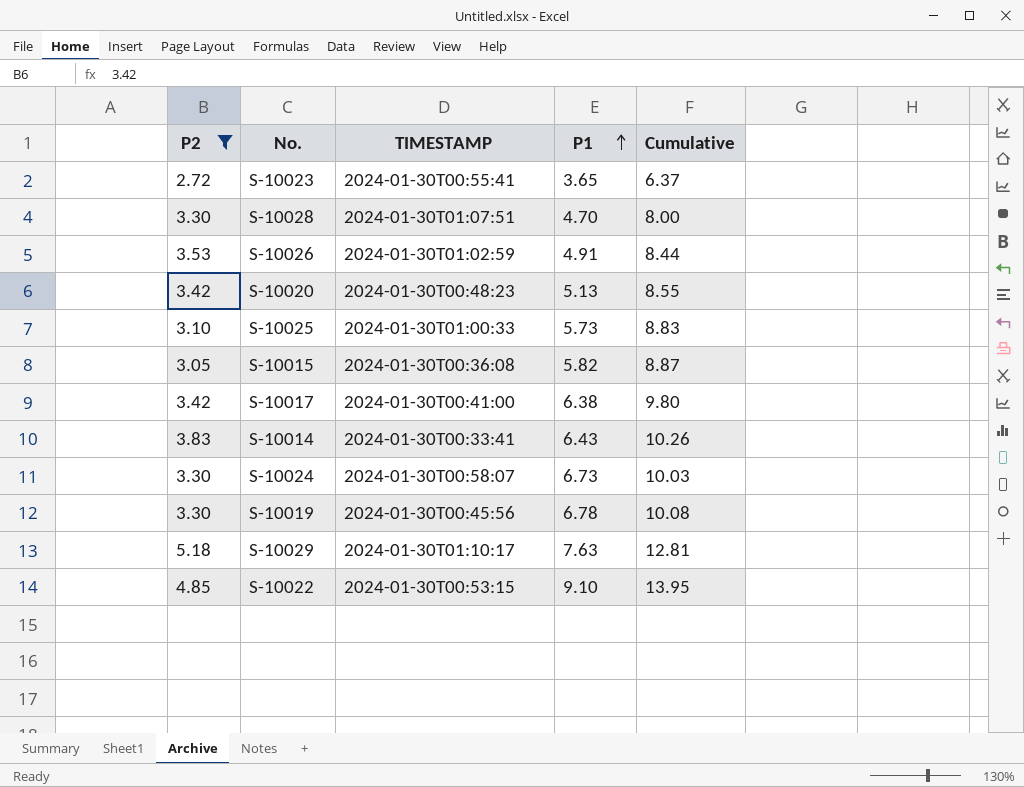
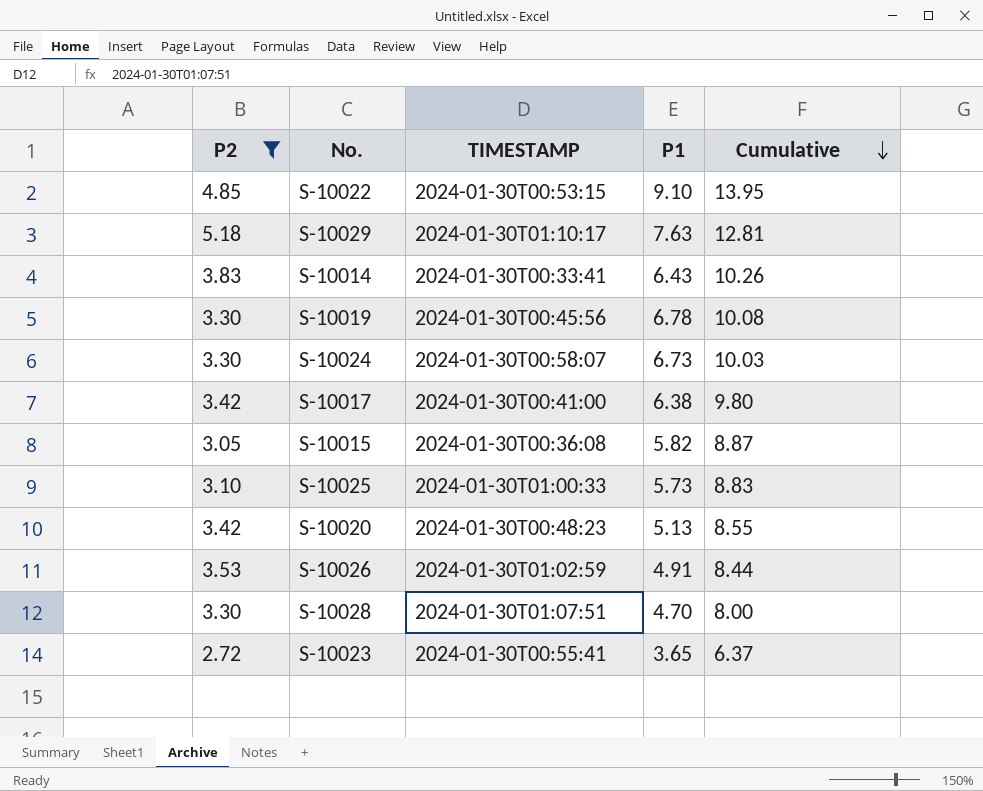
row order: P1 ascending -> Cumulative descending

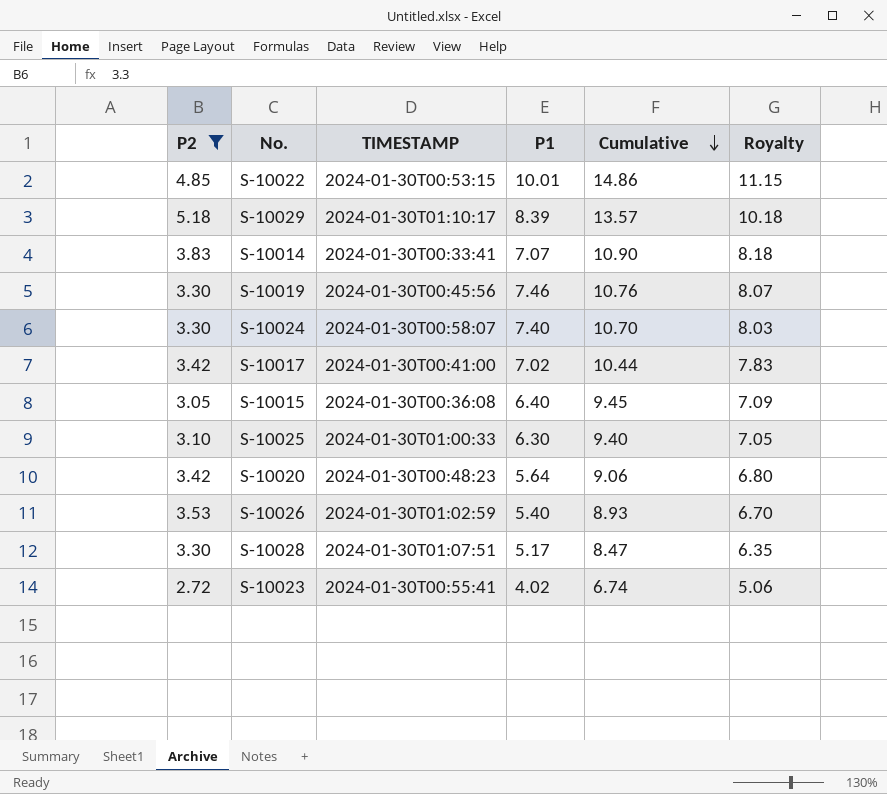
column Royalty | formula: none -> [Cumulative] * 0.75
S-10022 | P1: 9.10 -> 10.01
S-10022 | Cumulative: 13.95 -> 14.86
S-10029 | P1: 7.63 -> 8.39
S-10029 | Cumulative: 12.81 -> 13.57
S-10014 | P1: 6.43 -> 7.07
S-10014 | Cumulative: 10.26 -> 10.90
S-10019 | P1: 6.78 -> 7.46
S-10019 | Cumulative: 10.08 -> 10.76
S-10024 | P1: 6.73 -> 7.40
S-10024 | Cumulative: 10.03 -> 10.70
S-10017 | P1: 6.38 -> 7.02
S-10017 | Cumulative: 9.80 -> 10.44
S-10015 | P1: 5.82 -> 6.40
S-10015 | Cumulative: 8.87 -> 9.45
S-10025 | P1: 5.73 -> 6.30
S-10025 | Cumulative: 8.83 -> 9.40
S-10020 | P1: 5.13 -> 5.64
S-10020 | Cumulative: 8.55 -> 9.06
S-10026 | P1: 4.91 -> 5.40
S-10026 | Cumulative: 8.44 -> 8.93
S-10028 | P1: 4.70 -> 5.17
S-10028 | Cumulative: 8.00 -> 8.47
S-10023 | P1: 3.65 -> 4.02
S-10023 | Cumulative: 6.37 -> 6.74

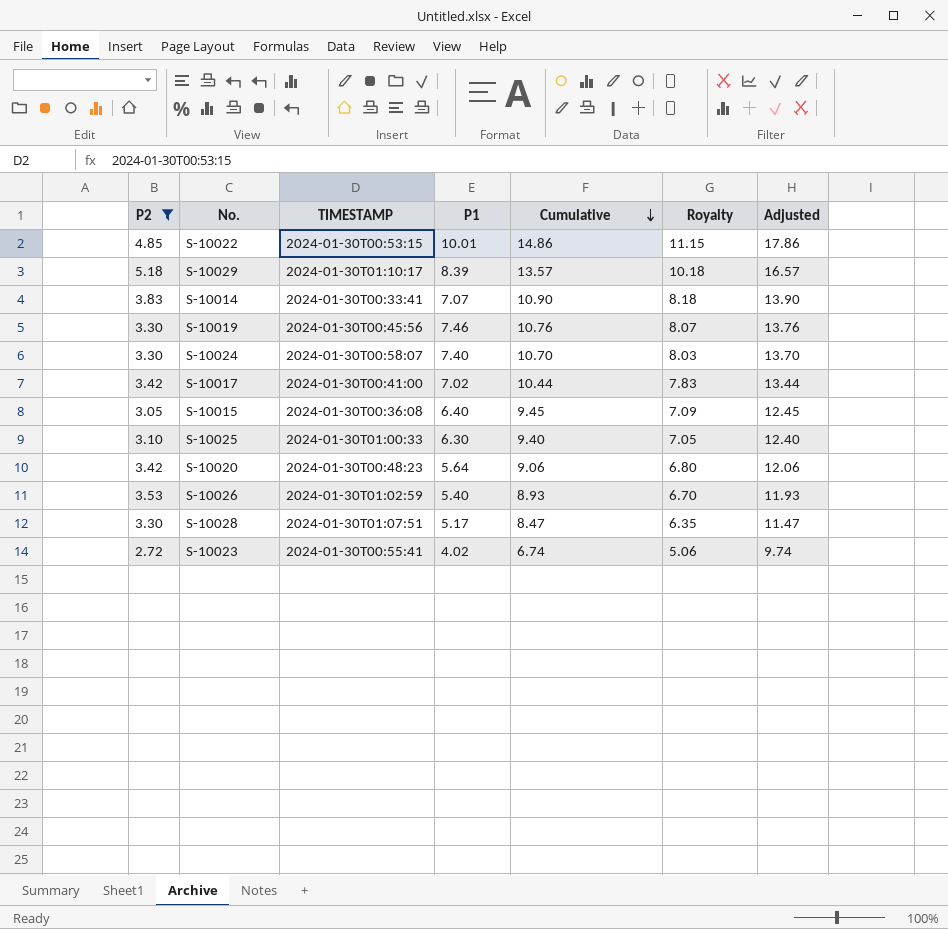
column Adjusted | formula: none -> [Cumulative] + 3

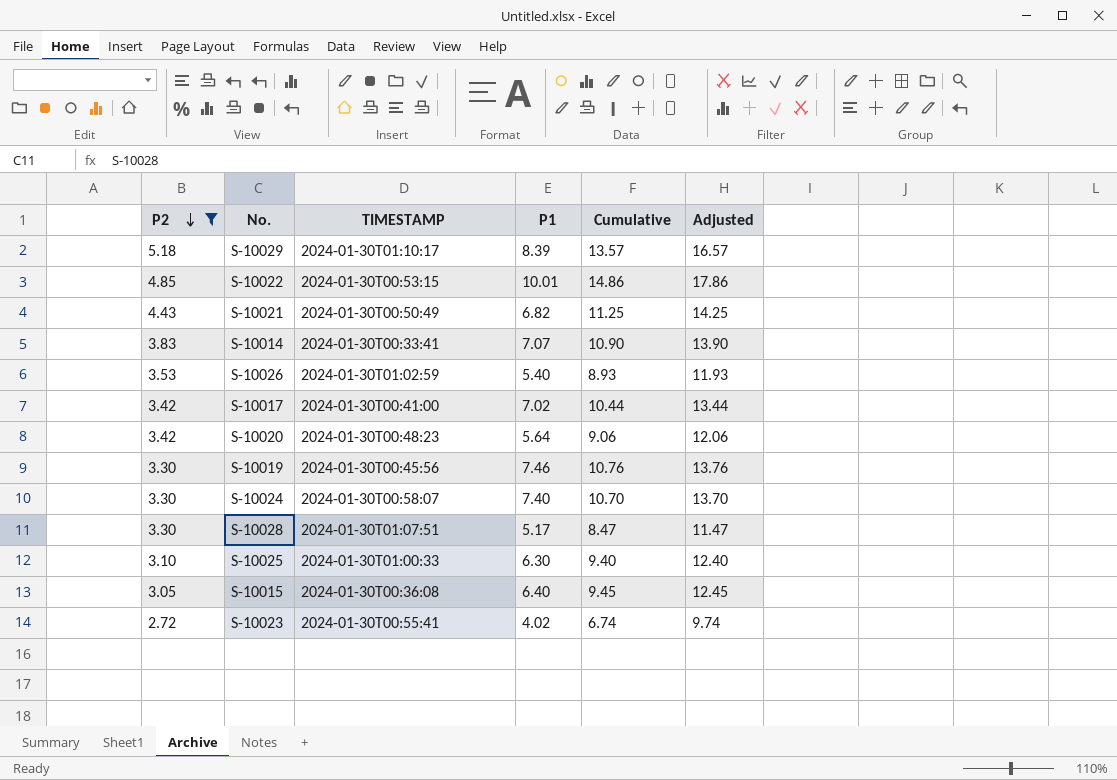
row order: Cumulative descending -> P2 descending
column Royalty | formula: [Cumulative] * 0.75 -> none
row S-10021: none -> 4.43 | 2024-01-30T00:50:49 | 6.82 | 11.25 | 14.25

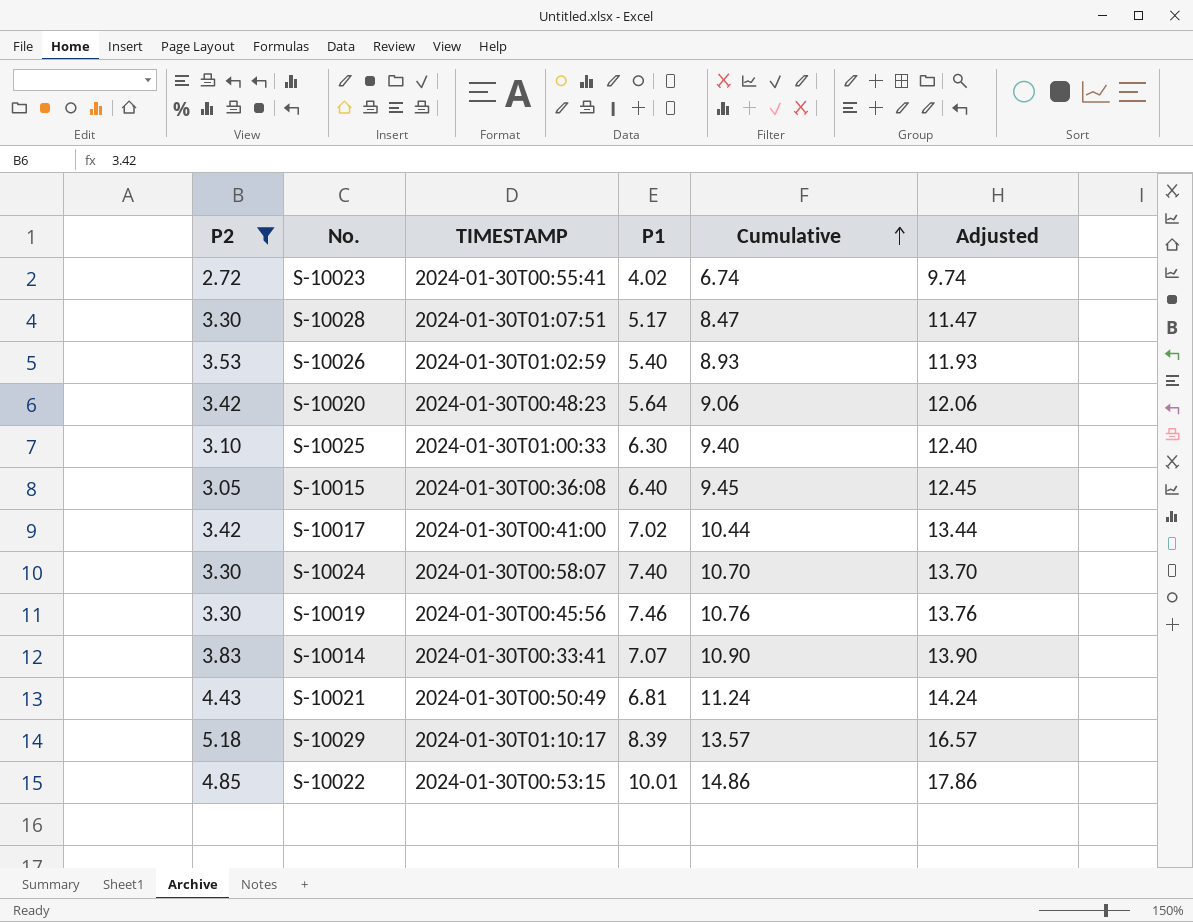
row order: P2 descending -> Cumulative ascending
S-10021 | P1: 6.82 -> 6.81
S-10021 | Cumulative: 11.25 -> 11.24
S-10021 | Adjusted: 14.25 -> 14.24

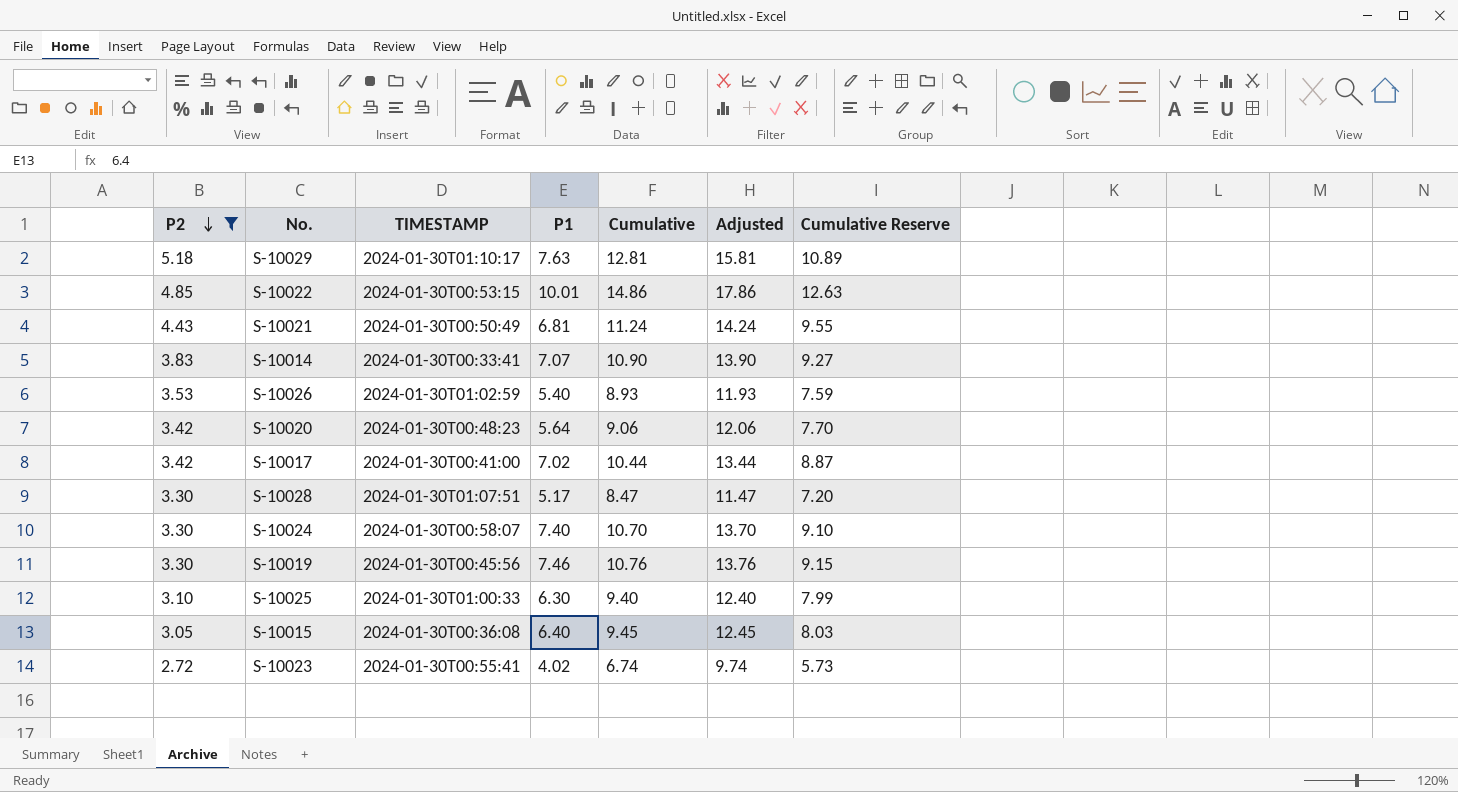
row order: Cumulative ascending -> P2 descending
column Cumulative Reserve | formula: none -> [Cumulative] * 0.85
S-10029 | P1: 8.39 -> 7.63
S-10029 | Cumulative: 13.57 -> 12.81
S-10029 | Adjusted: 16.57 -> 15.81

